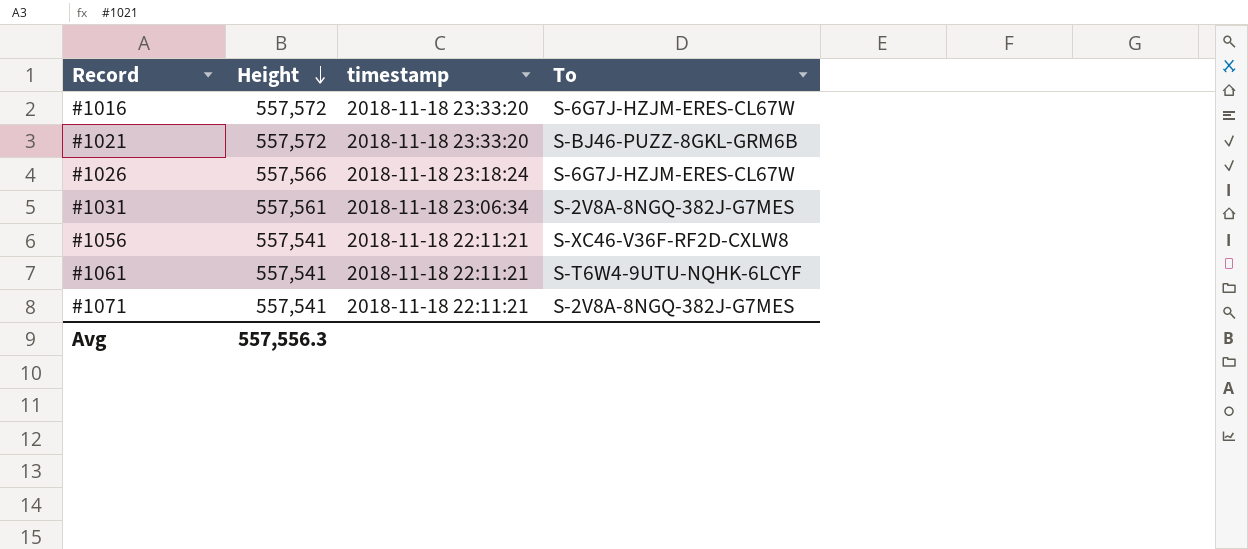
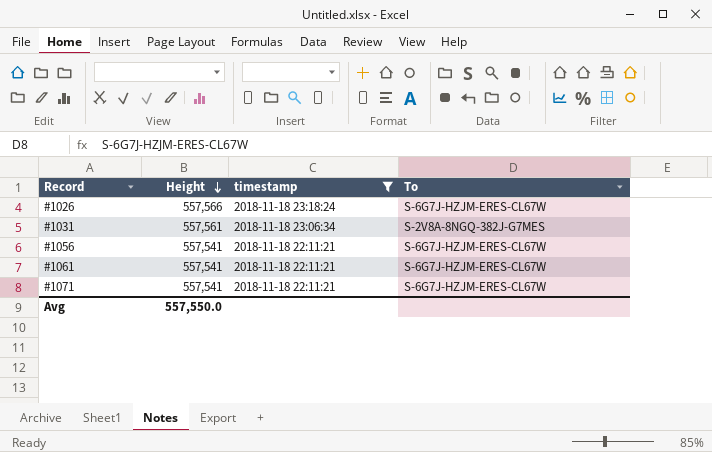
filter: none -> timestamp != 2018-11-18 23:33:20
#1056 | To: S-XC46-V36F-RF2D-CXLW8 -> S-6G7J-HZJM-ERES-CL67W
#1061 | To: S-T6W4-9UTU-NQHK-6LCYF -> S-6G7J-HZJM-ERES-CL67W
#1071 | To: S-2V8A-8NGQ-382J-G7MES -> S-6G7J-HZJM-ERES-CL67W
Avg | Height: 557,556.3 -> 557,550.0

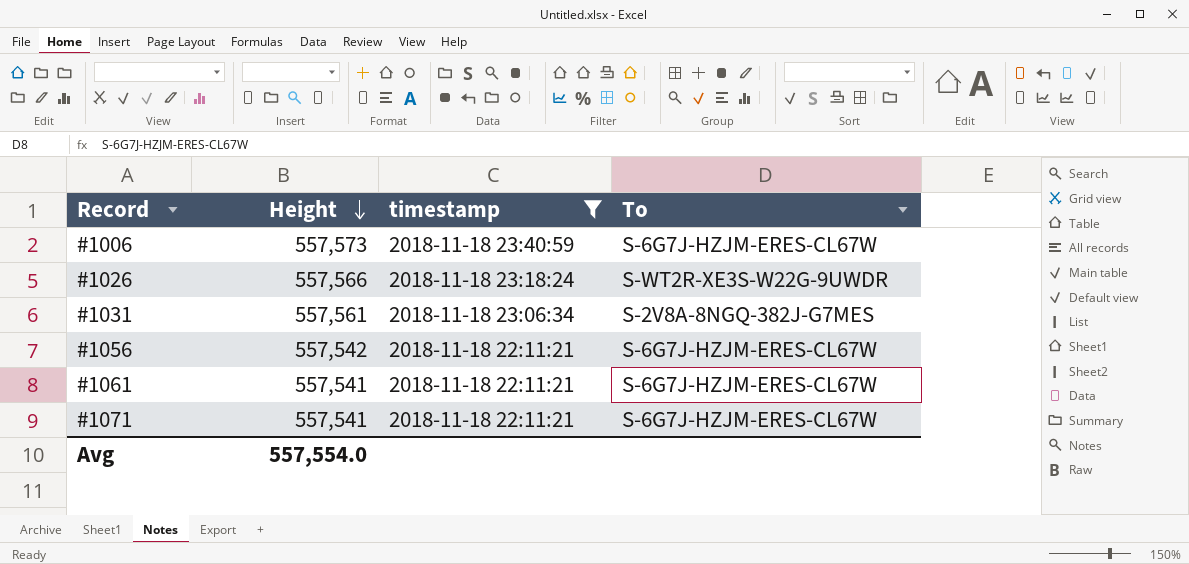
row #1006: none -> 557,573 | 2018-11-18 23:40:59 | S-6G7J-HZJM-ERES-CL67W
#1026 | To: S-6G7J-HZJM-ERES-CL67W -> S-WT2R-XE3S-W22G-9UWDR
#1056 | Height: 557,541 -> 557,542
Avg | Height: 557,550.0 -> 557,554.0

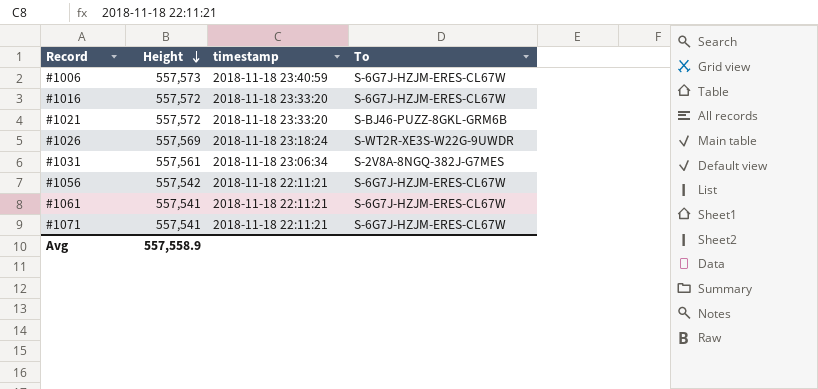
filter: timestamp != 2018-11-18 23:33:20 -> none
#1026 | Height: 557,566 -> 557,569
Avg | Height: 557,554.0 -> 557,558.9

